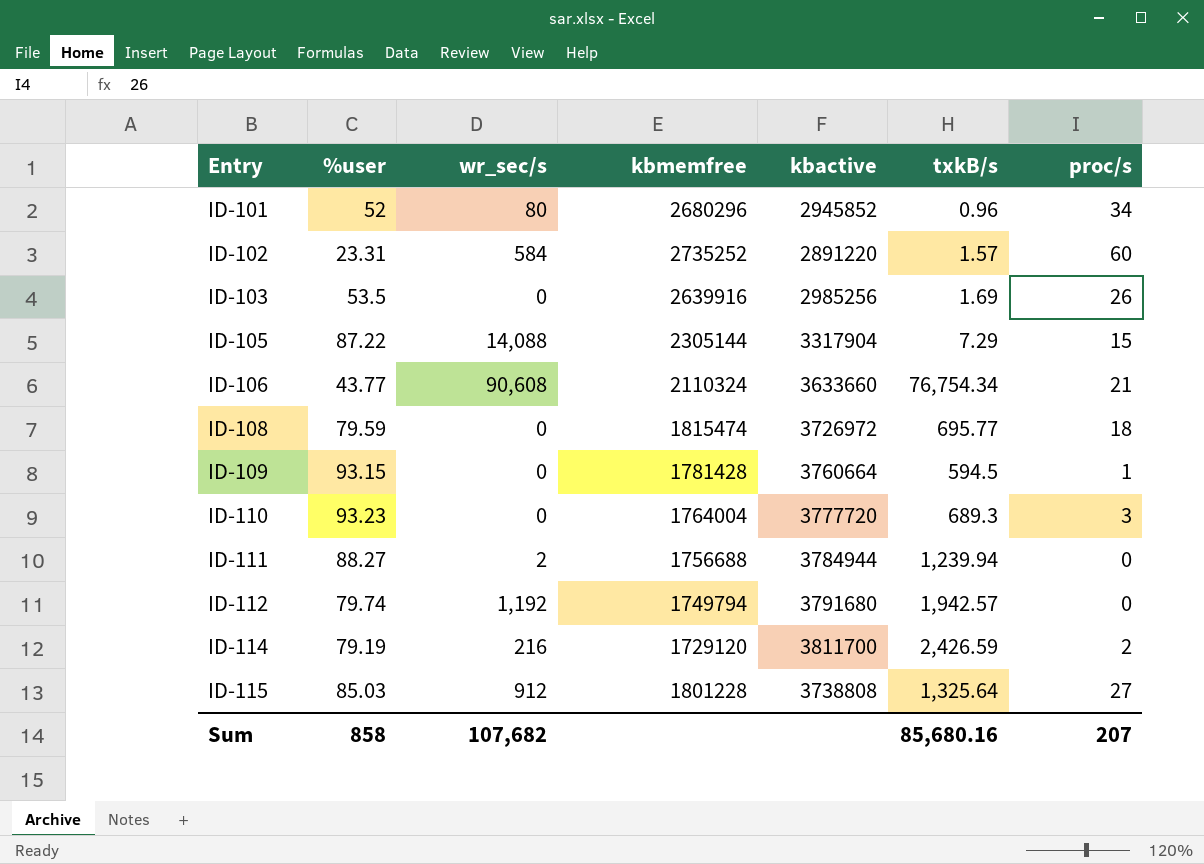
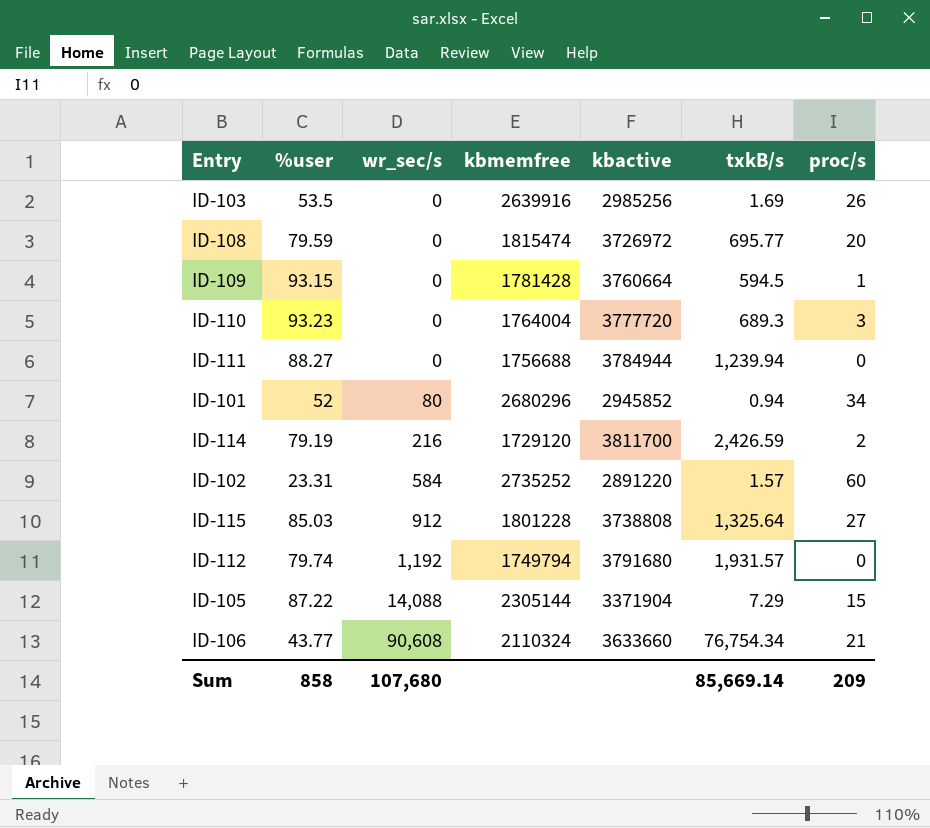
row order: Entry ascending -> wr_sec/s ascending
ID-108 | proc/s: 18 -> 20
ID-111 | wr_sec/s: 2 -> 0
ID-101 | txkB/s: 0.96 -> 0.94
ID-112 | txkB/s: 1,942.57 -> 1,931.57
ID-105 | kbactive: 3317904 -> 3371904
Sum | wr_sec/s: 107,682 -> 107,680
Sum | txkB/s: 85,680.16 -> 85,669.14
Sum | proc/s: 207 -> 209

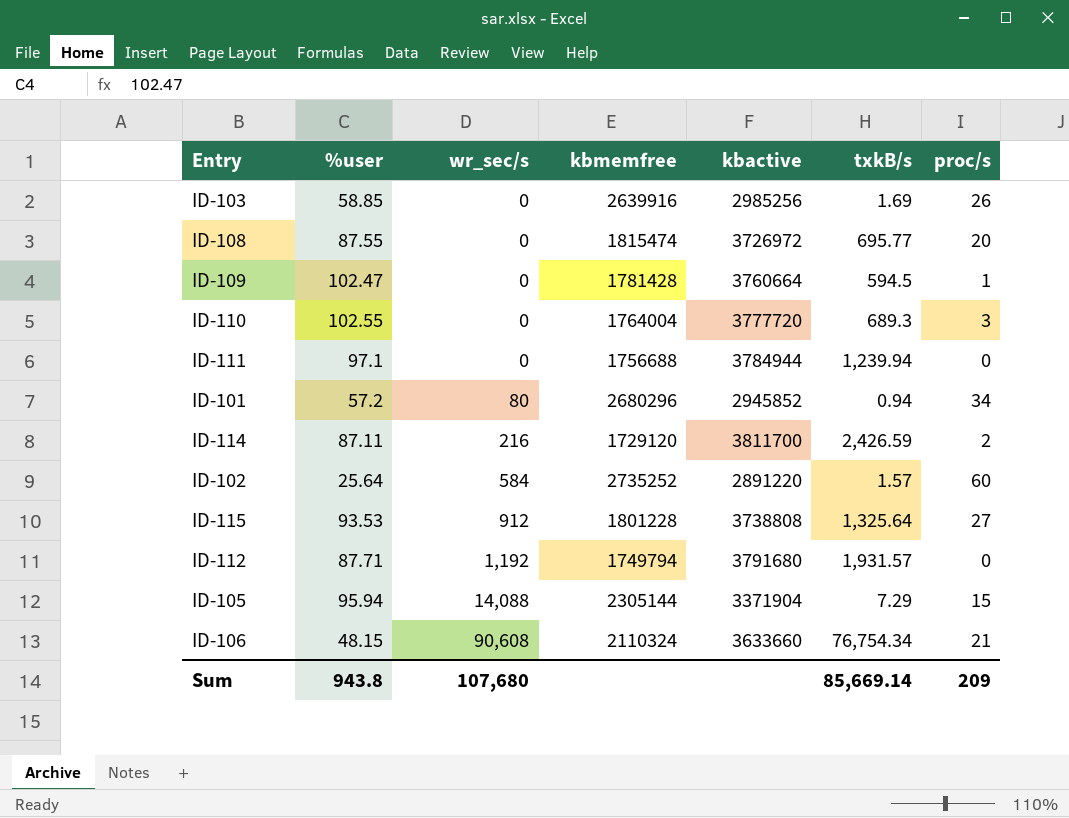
ID-103 | %user: 53.5 -> 58.85
ID-108 | %user: 79.59 -> 87.55
ID-109 | %user: 93.15 -> 102.47
ID-110 | %user: 93.23 -> 102.55
ID-111 | %user: 88.27 -> 97.1
ID-101 | %user: 52 -> 57.2
ID-114 | %user: 79.19 -> 87.11
ID-102 | %user: 23.31 -> 25.64
ID-115 | %user: 85.03 -> 93.53
ID-112 | %user: 79.74 -> 87.71
ID-105 | %user: 87.22 -> 95.94
ID-106 | %user: 43.77 -> 48.15
Sum | %user: 858 -> 943.8

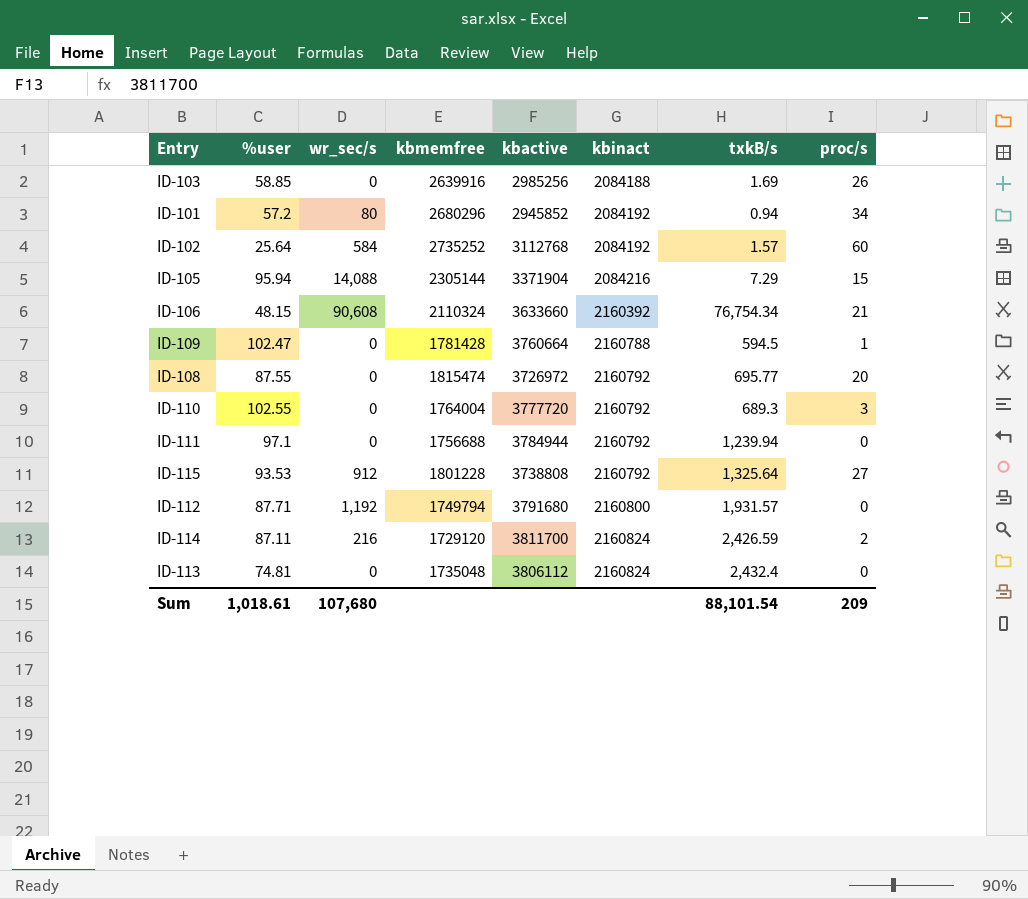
row order: wr_sec/s ascending -> kbinact ascending
column kbinact | position: none -> 6
ID-102 | kbactive: 2891220 -> 3112768
row ID-113: none -> 74.81 | 0 | 1735048 | 3806112 | 2160824 | 2,432.4 | 0
Sum | %user: 943.8 -> 1,018.61
Sum | txkB/s: 85,669.14 -> 88,101.54

